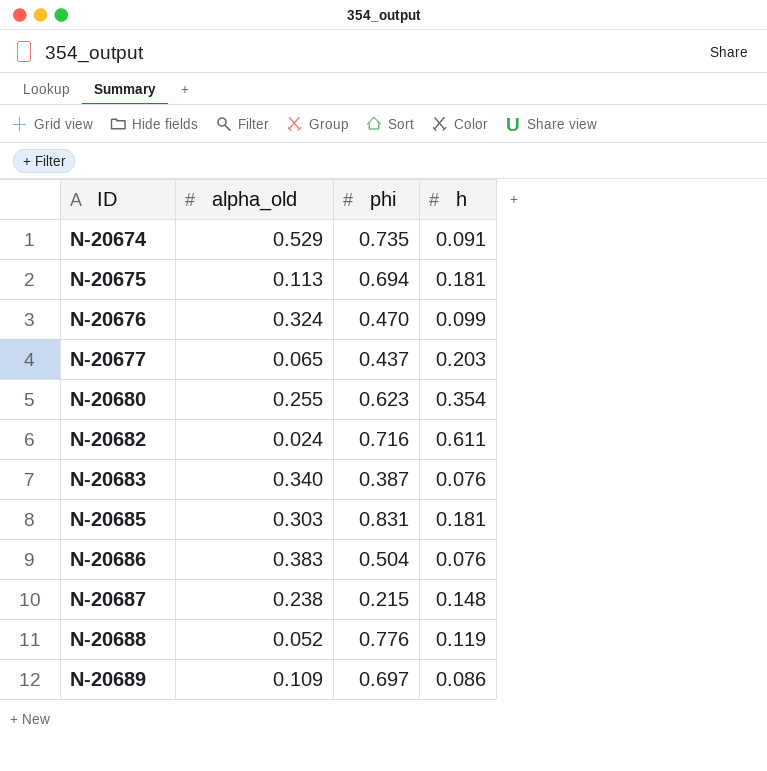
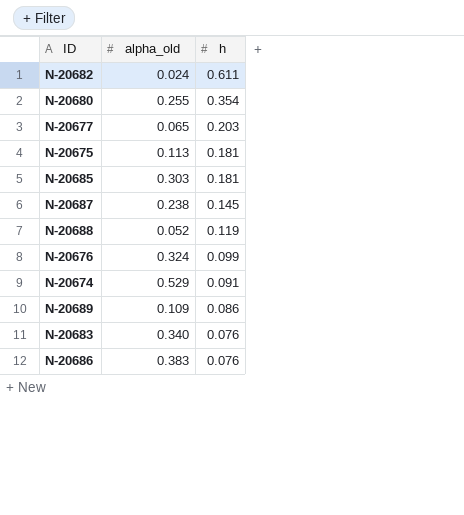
row order: ID ascending -> h descending
column phi | position: 3 -> none
N-20687 | h: 0.148 -> 0.145

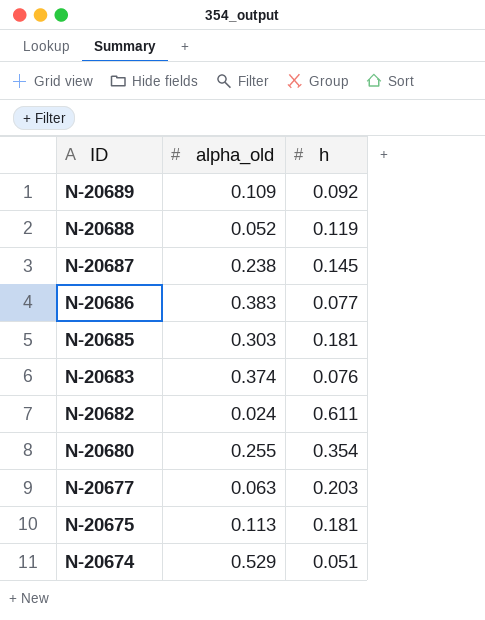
row order: h descending -> ID descending
row N-20676: 0.324 | 0.099 -> none
N-20689 | h: 0.086 -> 0.092
N-20686 | h: 0.076 -> 0.077
N-20683 | alpha_old: 0.340 -> 0.374
N-20677 | alpha_old: 0.065 -> 0.063
N-20674 | h: 0.091 -> 0.051

